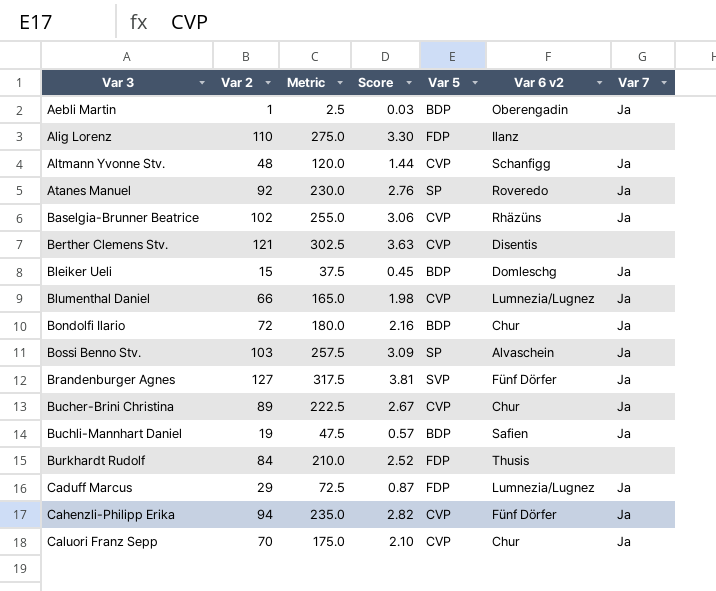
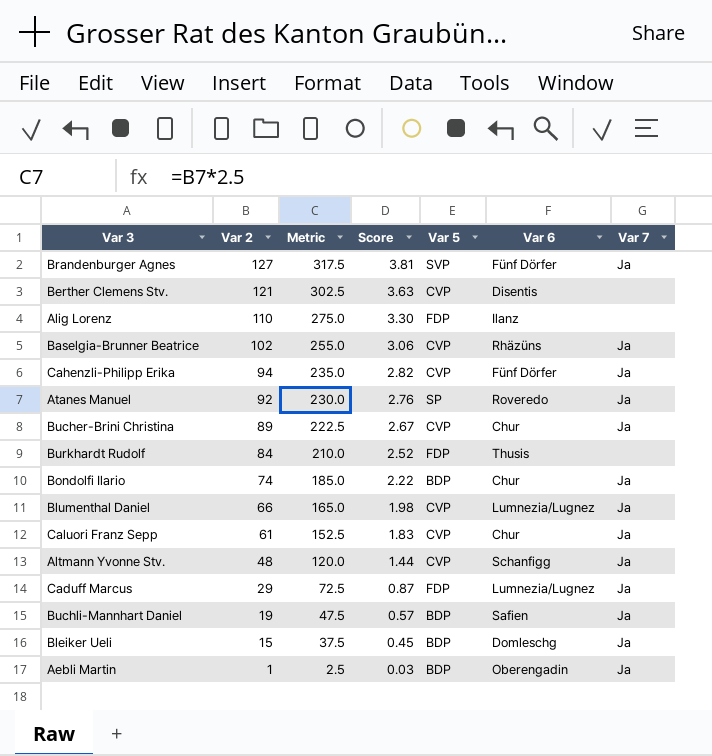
row order: Var 3 ascending -> Var 2 descending
column name: Var 6 v2 -> Var 6
row Bossi Benno Stv.: 103 | 257.5 | 3.09 | SP | Alvaschein | Ja -> none
Bondolfi Ilario | Var 2: 72 -> 74
Bondolfi Ilario | Metric: 180.0 -> 185.0
Bondolfi Ilario | Score: 2.16 -> 2.22
Caluori Franz Sepp | Var 2: 70 -> 61
Caluori Franz Sepp | Metric: 175.0 -> 152.5
Caluori Franz Sepp | Score: 2.10 -> 1.83

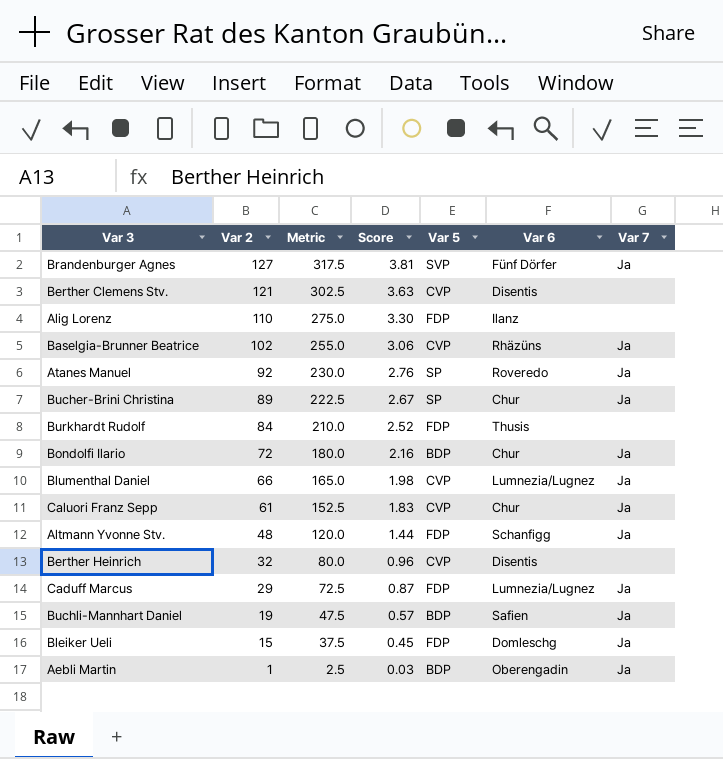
row Cahenzli-Philipp Erika: 94 | 235.0 | 2.82 | CVP | Fünf Dörfer | Ja -> none
Bucher-Brini Christina | Var 5: CVP -> SP
Bondolfi Ilario | Var 2: 74 -> 72
Bondolfi Ilario | Metric: 185.0 -> 180.0
Bondolfi Ilario | Score: 2.22 -> 2.16
Altmann Yvonne Stv. | Var 5: CVP -> FDP
row Berther Heinrich: none -> 32 | 80.0 | 0.96 | CVP | Disentis | none
Bleiker Ueli | Var 5: BDP -> FDP

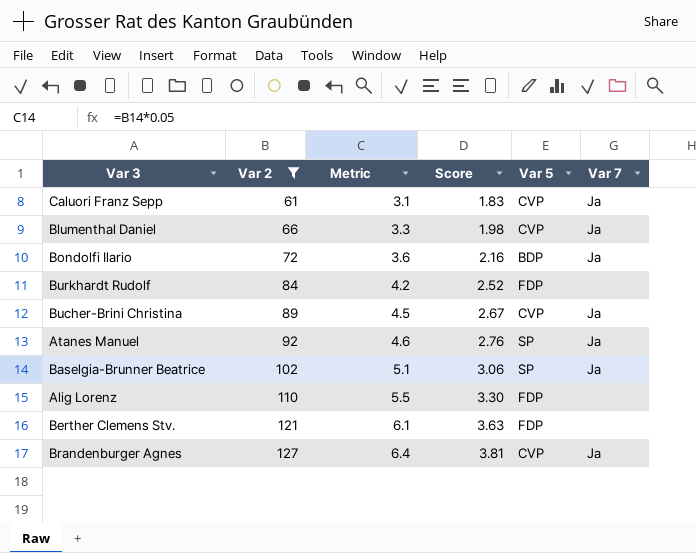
filter: none -> Var 2 >= 61
row order: Var 2 descending -> Var 2 ascending
column Var 6 | position: 6 -> none
column Metric | formula: [Var 2] * 2.5 -> [Var 2] * 0.05
Bucher-Brini Christina | Var 5: SP -> CVP
Baselgia-Brunner Beatrice | Var 5: CVP -> SP
Berther Clemens Stv. | Var 5: CVP -> FDP
Brandenburger Agnes | Var 5: SVP -> CVP

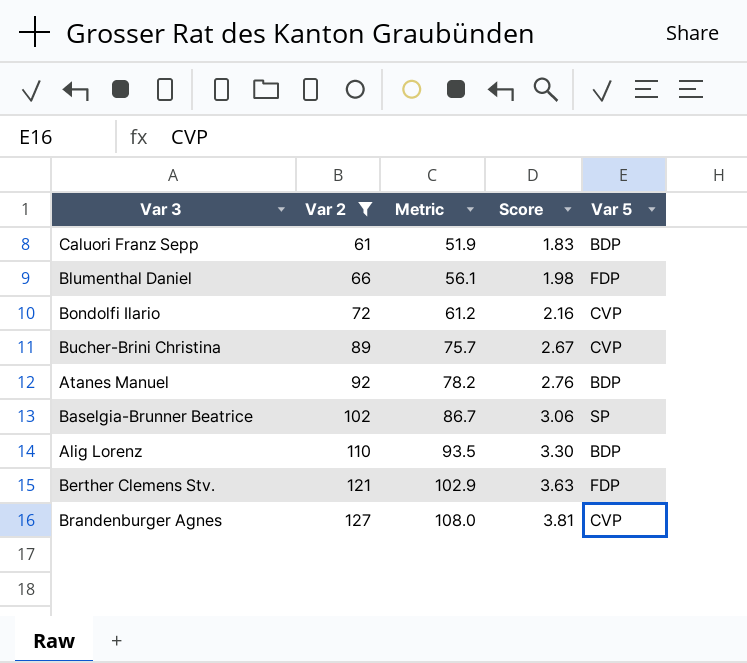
column Var 7 | position: 6 -> none
column Metric | formula: [Var 2] * 0.05 -> [Var 2] * 0.85
row Burkhardt Rudolf: 84 | 4.2 | 2.52 | FDP | none -> none
Caluori Franz Sepp | Var 5: CVP -> BDP
Blumenthal Daniel | Var 5: CVP -> FDP
Bondolfi Ilario | Var 5: BDP -> CVP
Atanes Manuel | Var 5: SP -> BDP
Alig Lorenz | Var 5: FDP -> BDP

